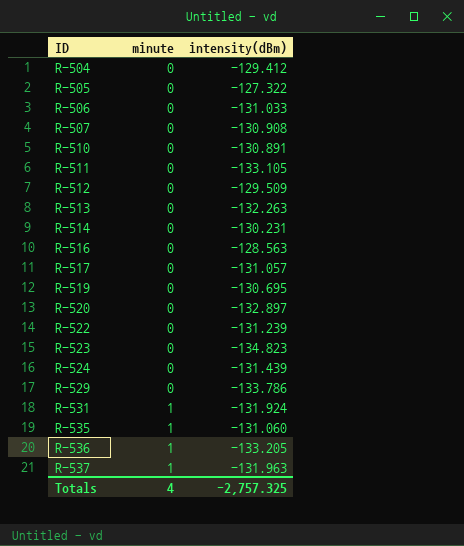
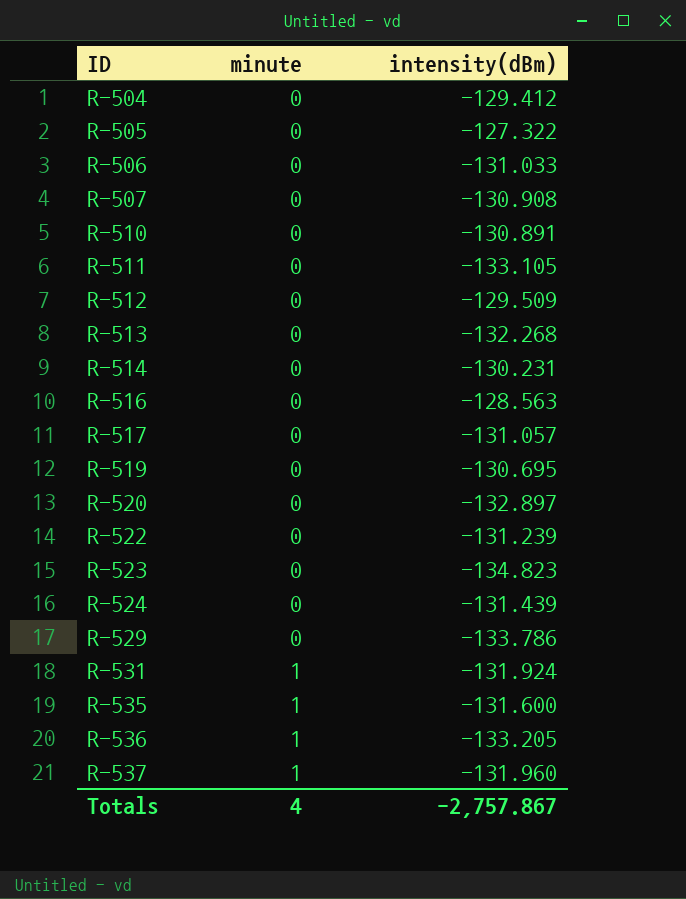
R-513 | intensity(dBm): -132.263 -> -132.268
R-535 | intensity(dBm): -131.060 -> -131.600
R-537 | intensity(dBm): -131.963 -> -131.960
Totals | intensity(dBm): -2,757.325 -> -2,757.867

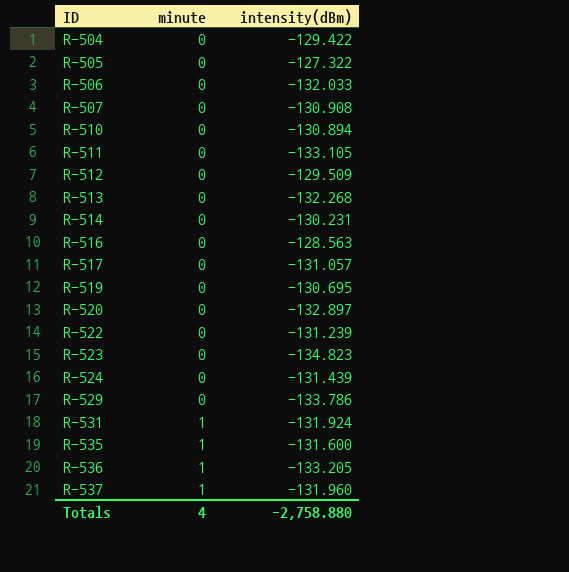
R-504 | intensity(dBm): -129.412 -> -129.422
R-506 | intensity(dBm): -131.033 -> -132.033
R-510 | intensity(dBm): -130.891 -> -130.894
Totals | intensity(dBm): -2,757.867 -> -2,758.880

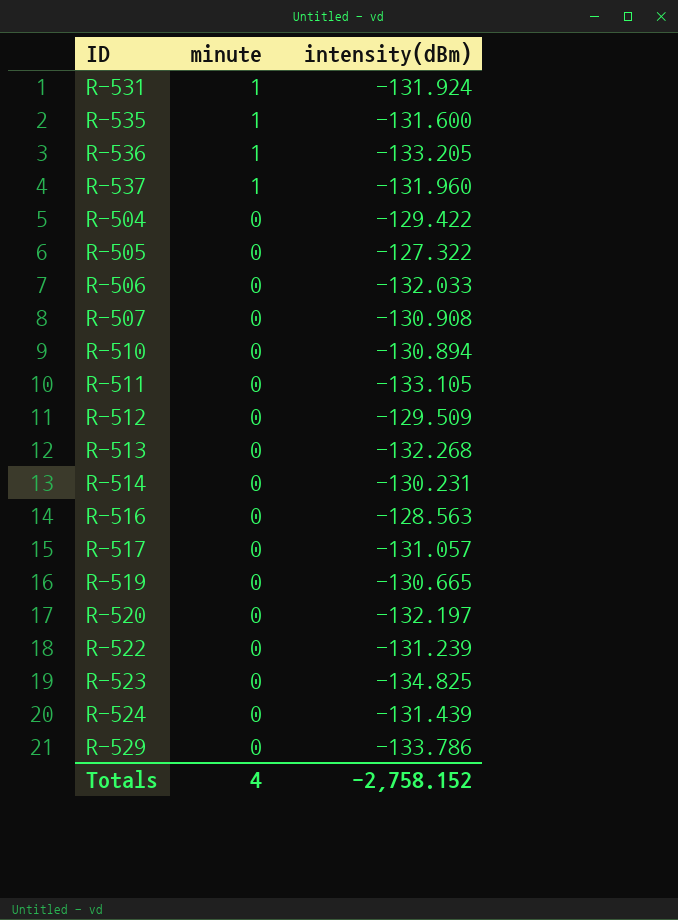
row order: ID ascending -> minute descending
R-519 | intensity(dBm): -130.695 -> -130.665
R-520 | intensity(dBm): -132.897 -> -132.197
R-523 | intensity(dBm): -134.823 -> -134.825
Totals | intensity(dBm): -2,758.880 -> -2,758.152

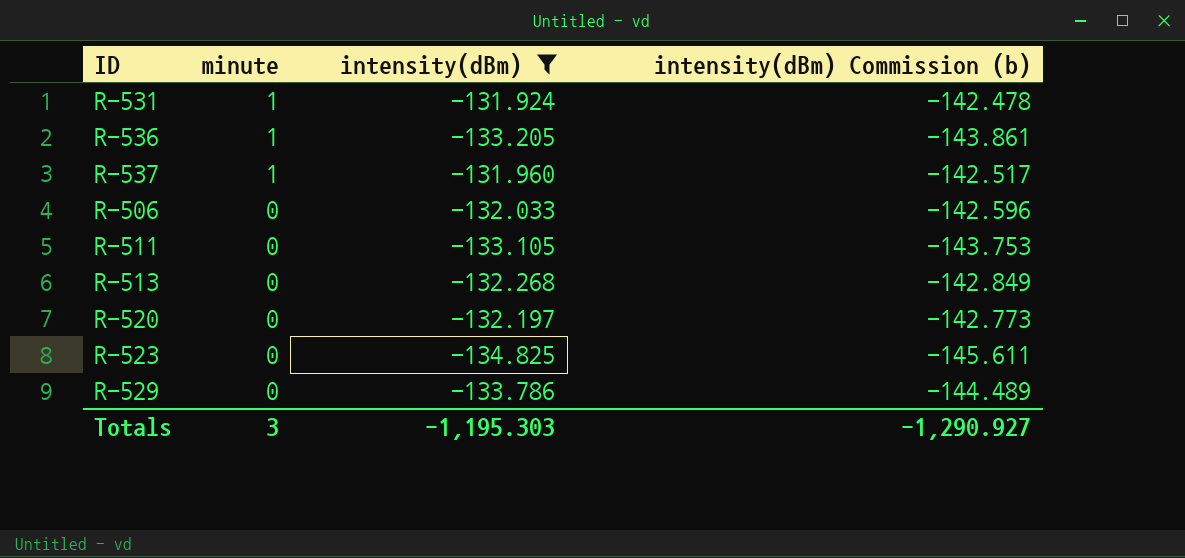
filter: none -> intensity(dBm) <= -131.924
column intensity(dBm) Commission (b) | formula: none -> [intensity(dBm)] * 1.08
Totals | minute: 4 -> 3
Totals | intensity(dBm): -2,758.152 -> -1,195.303

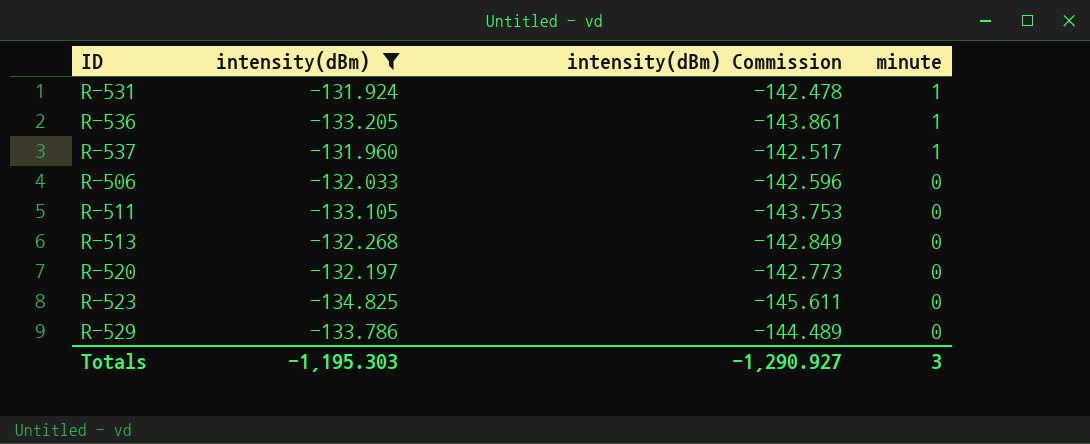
column name: intensity(dBm) Commission (b) -> intensity(dBm) Commission
column minute | position: 2 -> 4

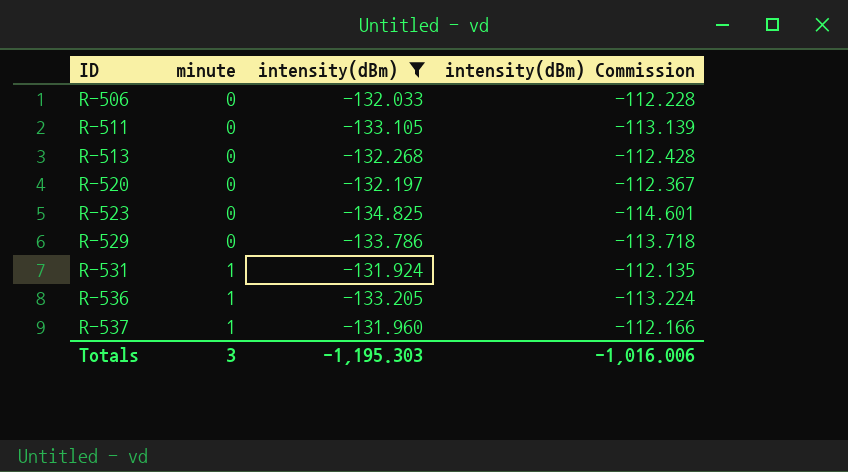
row order: minute descending -> ID ascending
column minute | position: 4 -> 2
column intensity(dBm) Commission | formula: [intensity(dBm)] * 1.08 -> [intensity(dBm)] * 0.85
Totals | intensity(dBm) Commission: -1,290.927 -> -1,016.006

